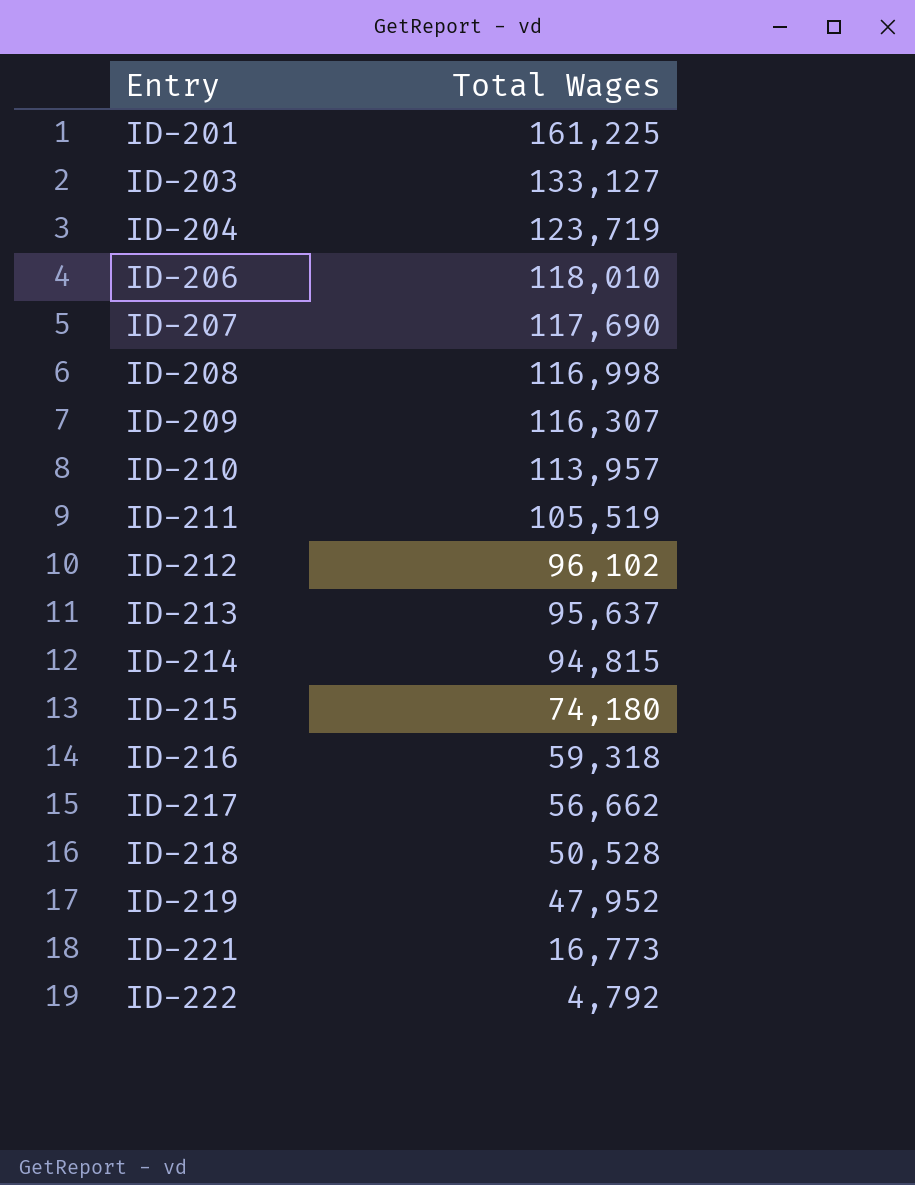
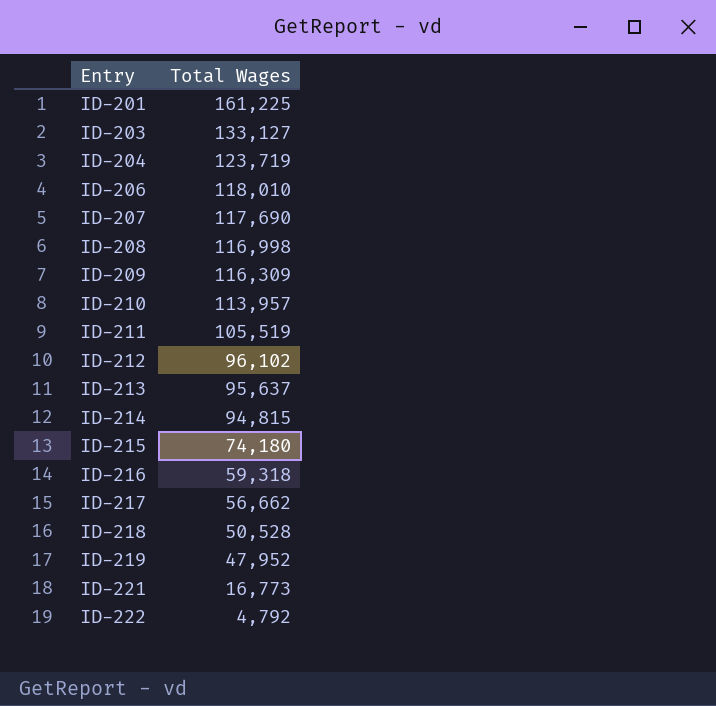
ID-209 | Total Wages: 116,307 -> 116,309

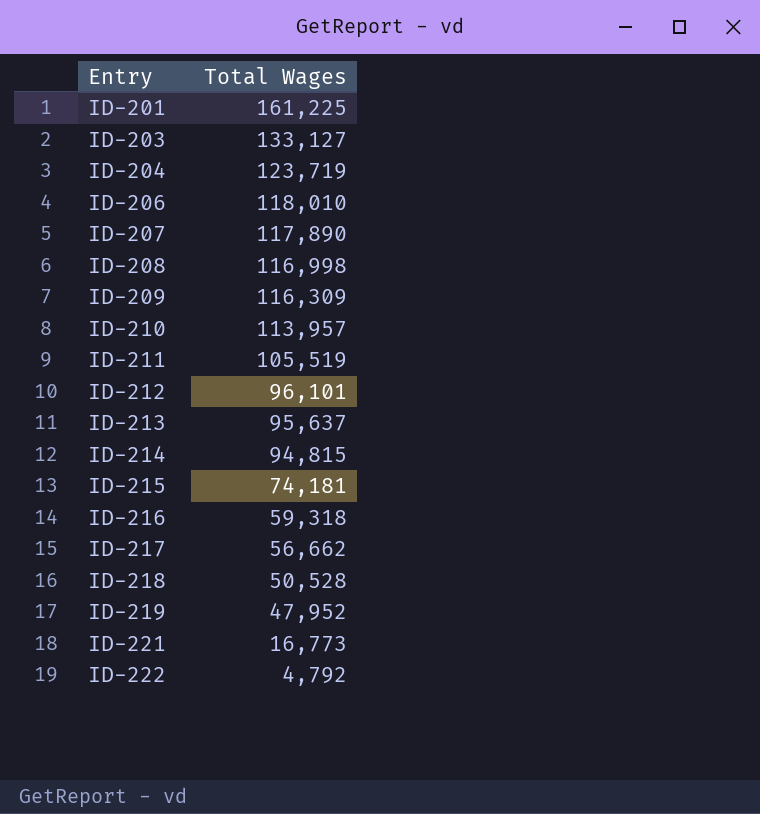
ID-207 | Total Wages: 117,690 -> 117,890
ID-212 | Total Wages: 96,102 -> 96,101
ID-215 | Total Wages: 74,180 -> 74,181

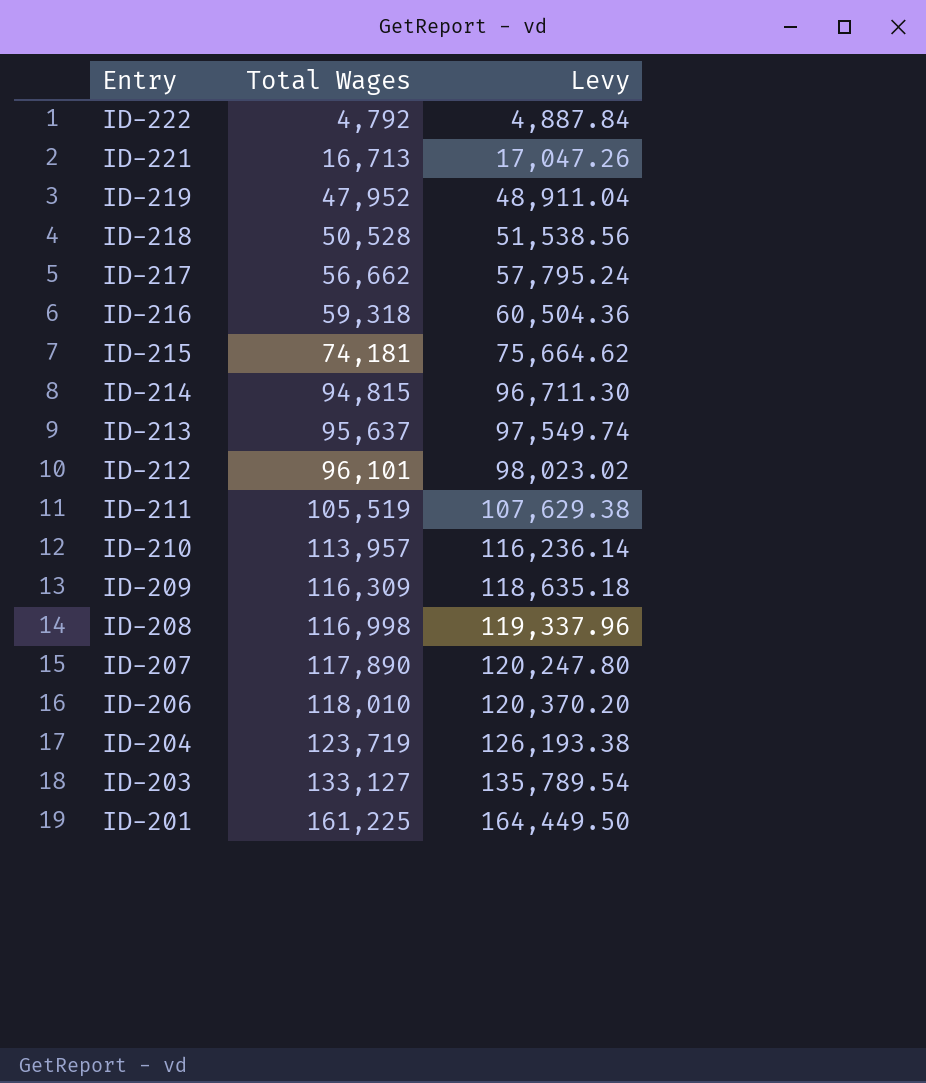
row order: Entry ascending -> Entry descending
column Levy | formula: none -> [Total Wages] * 1.02
ID-221 | Total Wages: 16,773 -> 16,713

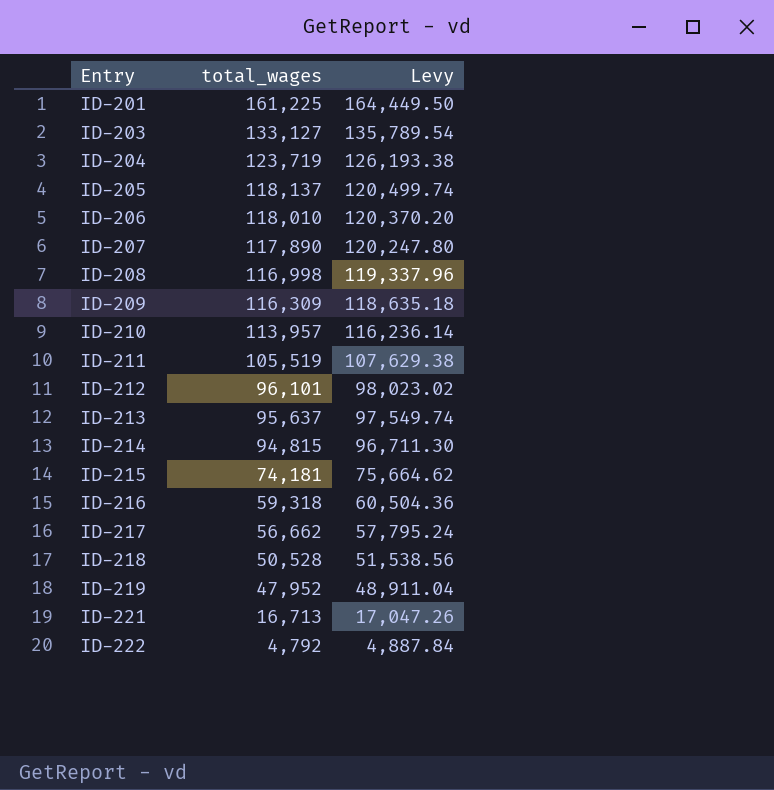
row order: Entry descending -> Entry ascending
column name: Total Wages -> total_wages
row ID-205: none -> 118,137 | 120,499.74

